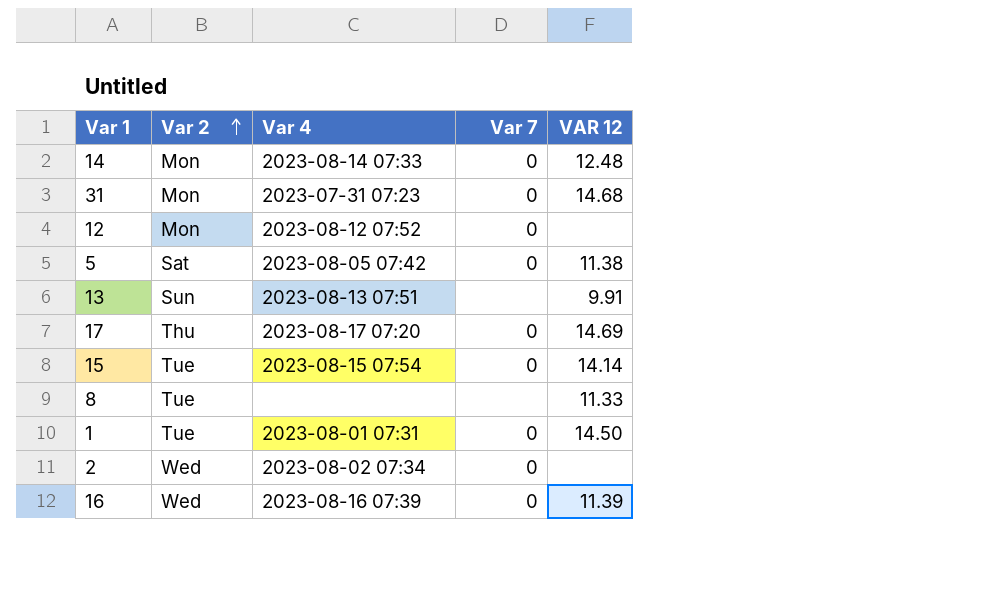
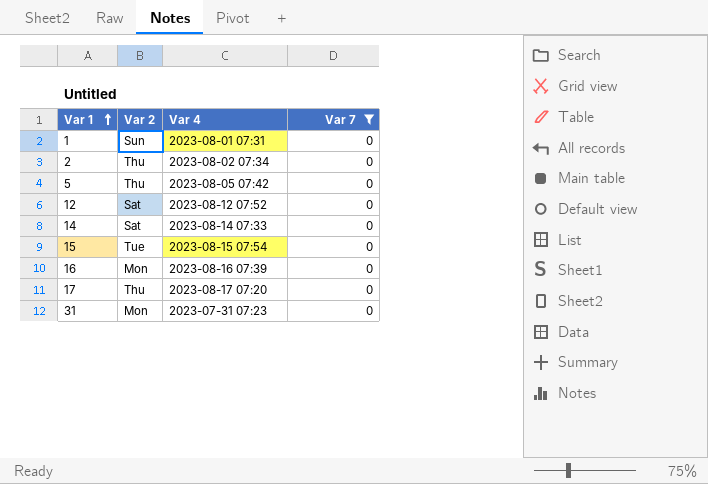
filter: none -> Var 7 = 0
row order: Var 2 ascending -> Var 1 ascending
column VAR 12 | position: 5 -> none
1 | Var 2: Tue -> Sun
2 | Var 2: Wed -> Thu
5 | Var 2: Sat -> Thu
12 | Var 2: Mon -> Sat
14 | Var 2: Mon -> Sat
16 | Var 2: Wed -> Mon

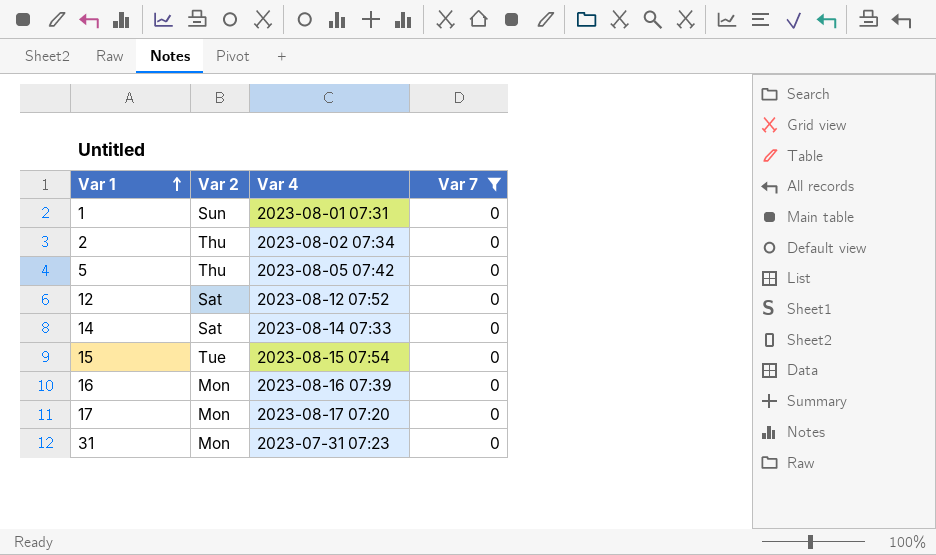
17 | Var 2: Thu -> Mon

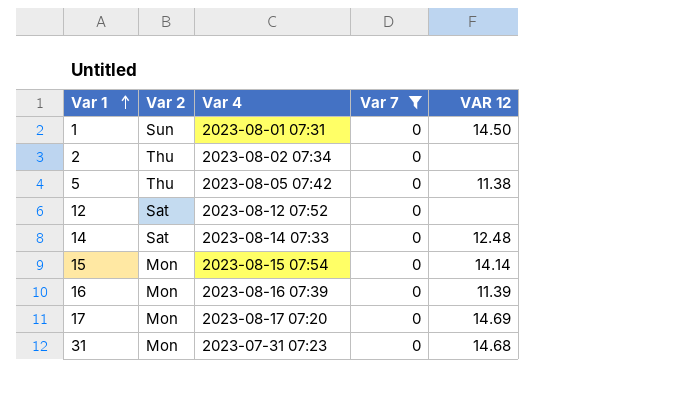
column VAR 12 | position: none -> 5
15 | Var 2: Tue -> Mon

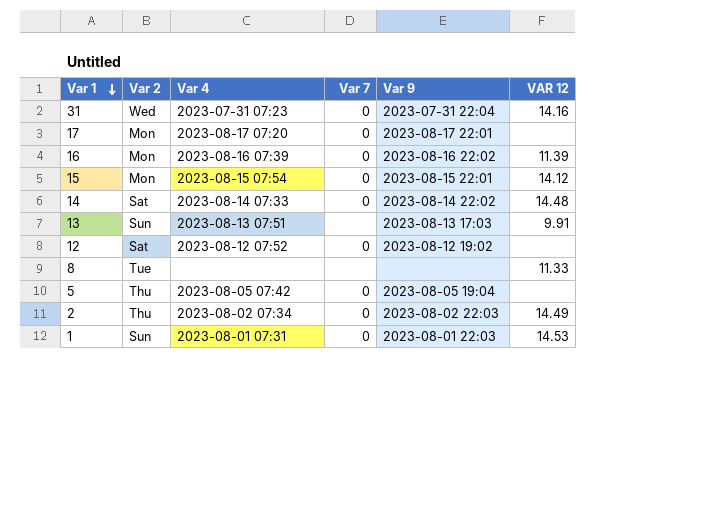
filter: Var 7 = 0 -> none
row order: Var 1 ascending -> Var 1 descending
column Var 9 | position: none -> 5
31 | Var 2: Mon -> Wed
31 | VAR 12: 14.68 -> 14.16
17 | VAR 12: 14.69 -> none
15 | VAR 12: 14.14 -> 14.12
14 | VAR 12: 12.48 -> 14.48
5 | VAR 12: 11.38 -> none
2 | VAR 12: none -> 14.49
1 | VAR 12: 14.50 -> 14.53

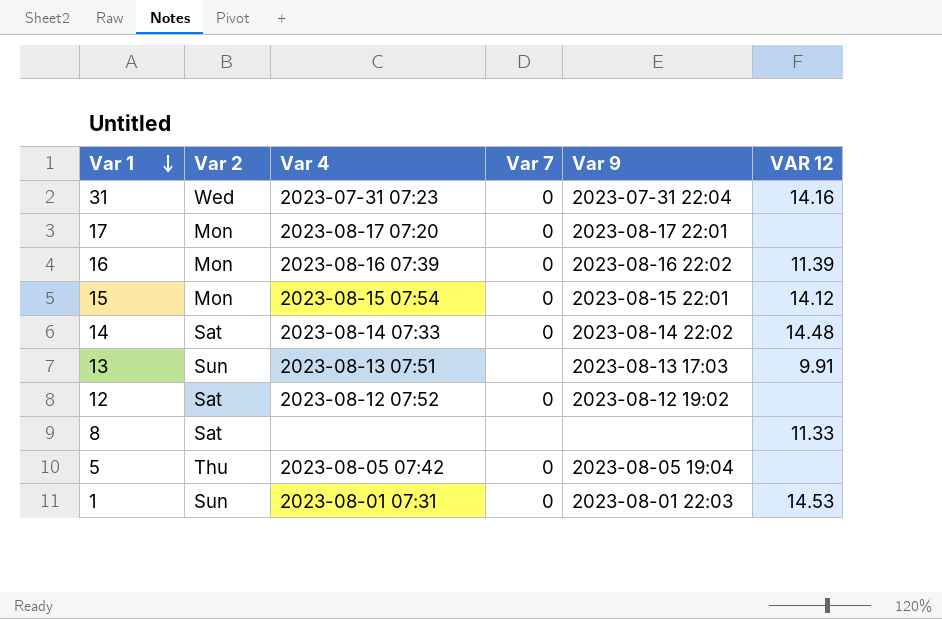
row 2: Thu | 2023-08-02 07:34 | 0 | 2023-08-02 22:03 | 14.49 -> none
8 | Var 2: Tue -> Sat

